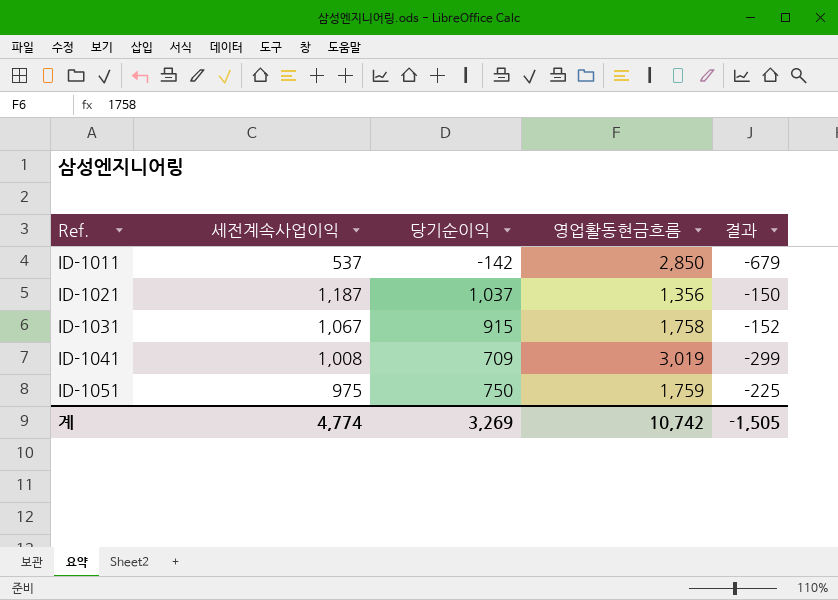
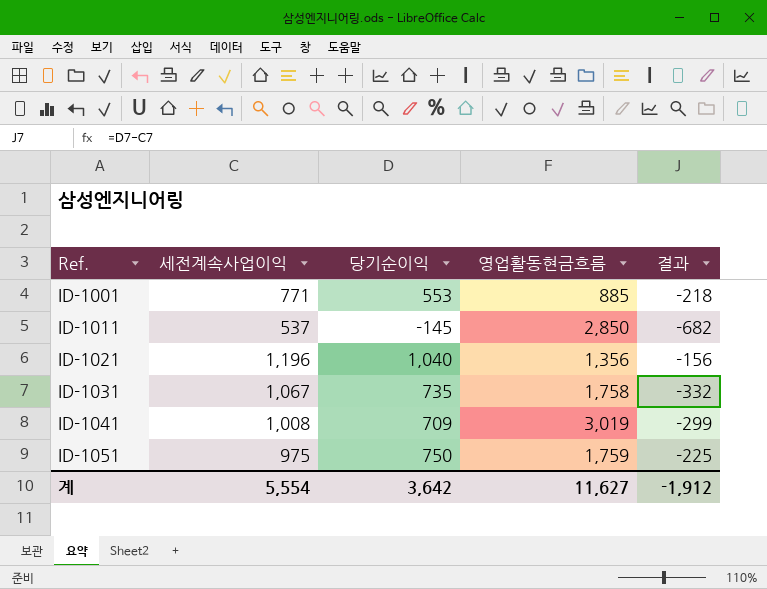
row ID-1001: none -> 771 | 553 | 885 | -218
ID-1011 | 당기순이익: -142 -> -145
ID-1011 | 결과: -679 -> -682
ID-1021 | 세전계속사업이익: 1,187 -> 1,196
ID-1021 | 당기순이익: 1,037 -> 1,040
ID-1021 | 결과: -150 -> -156
ID-1031 | 당기순이익: 915 -> 735
ID-1031 | 결과: -152 -> -332
계 | 세전계속사업이익: 4,774 -> 5,554
계 | 당기순이익: 3,269 -> 3,642
계 | 영업활동현금흐름: 10,742 -> 11,627
계 | 결과: -1,505 -> -1,912

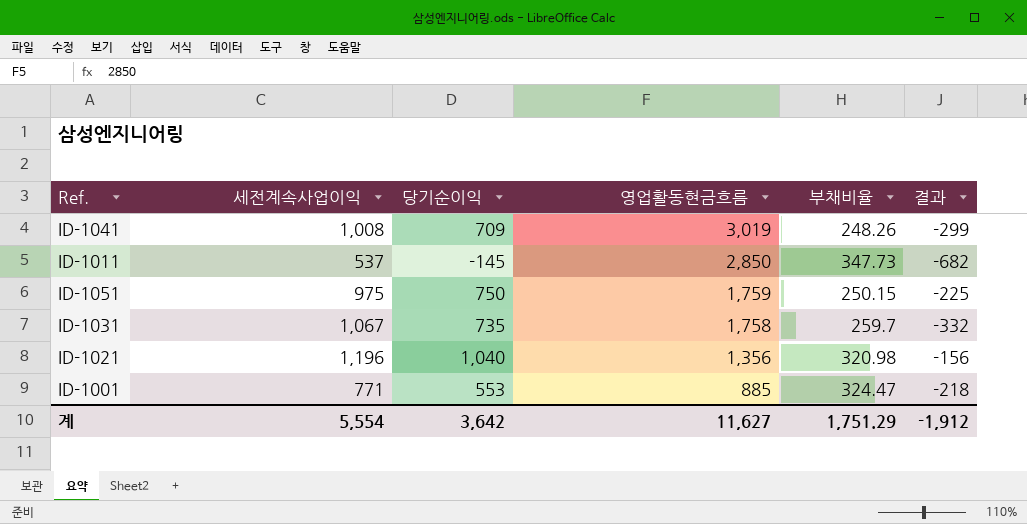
row order: Ref. ascending -> 영업활동현금흐름 descending
column 부채비율 | position: none -> 5

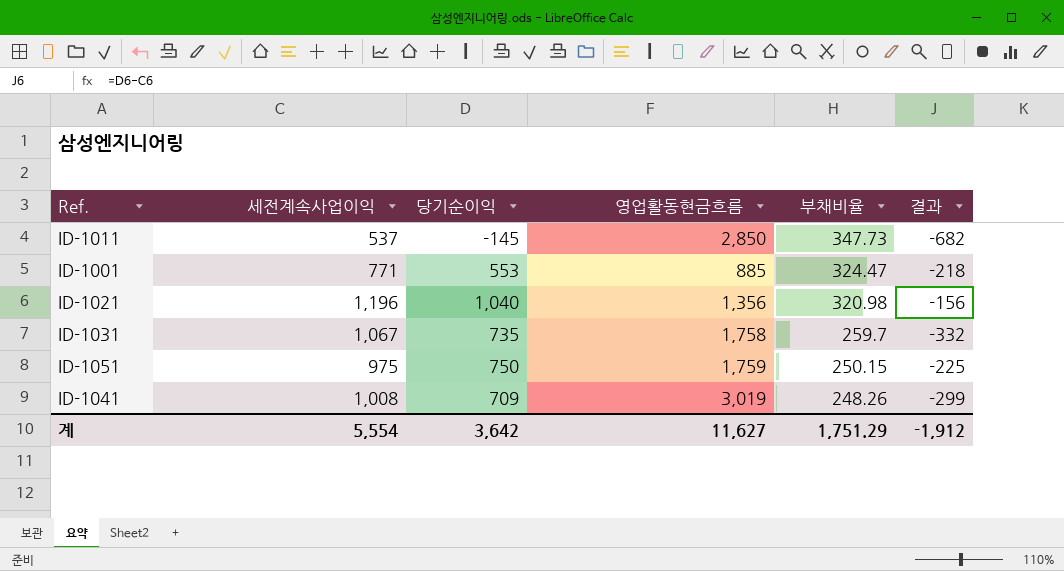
row order: 영업활동현금흐름 descending -> 부채비율 descending

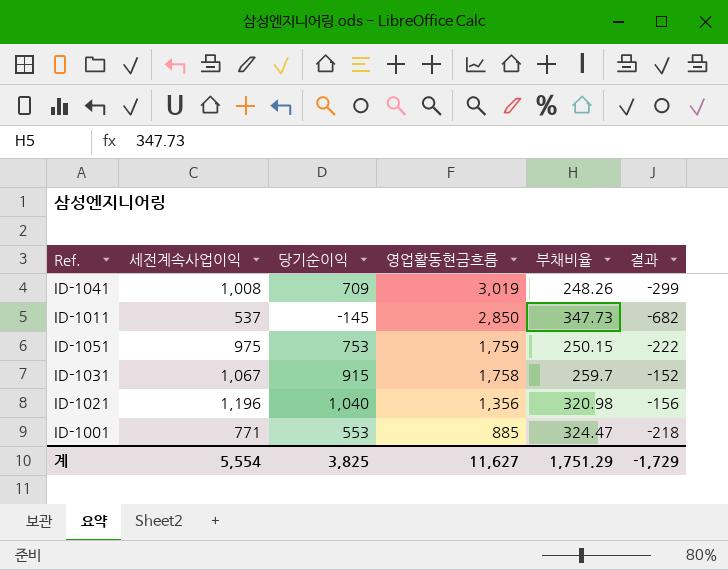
row order: 부채비율 descending -> 영업활동현금흐름 descending
ID-1051 | 당기순이익: 750 -> 753
ID-1051 | 결과: -225 -> -222
ID-1031 | 당기순이익: 735 -> 915
ID-1031 | 결과: -332 -> -152
계 | 당기순이익: 3,642 -> 3,825
계 | 결과: -1,912 -> -1,729

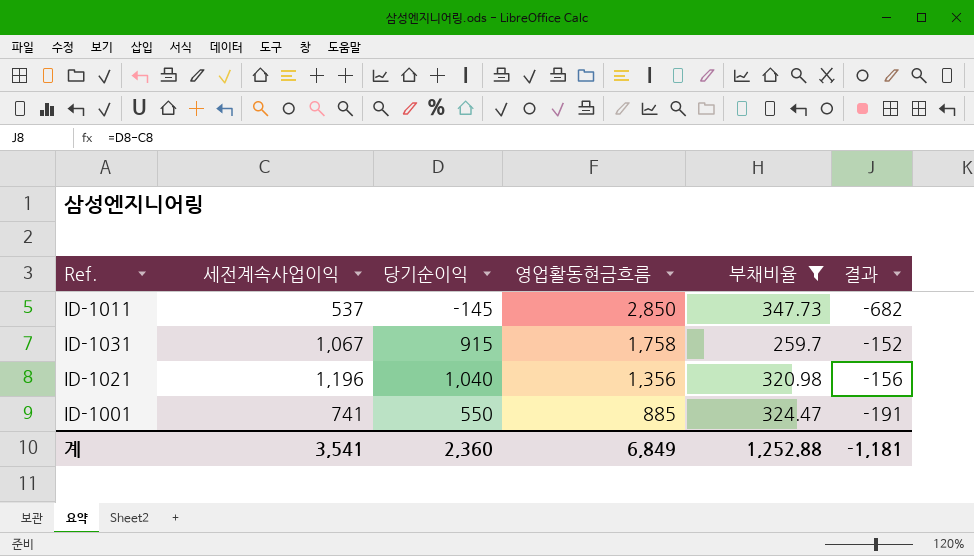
filter: none -> 부채비율 >= 259.7
ID-1001 | 세전계속사업이익: 771 -> 741
ID-1001 | 당기순이익: 553 -> 550
ID-1001 | 결과: -218 -> -191
계 | 세전계속사업이익: 5,554 -> 3,541
계 | 당기순이익: 3,825 -> 2,360
계 | 영업활동현금흐름: 11,627 -> 6,849
계 | 부채비율: 1,751.29 -> 1,252.88
계 | 결과: -1,729 -> -1,181

